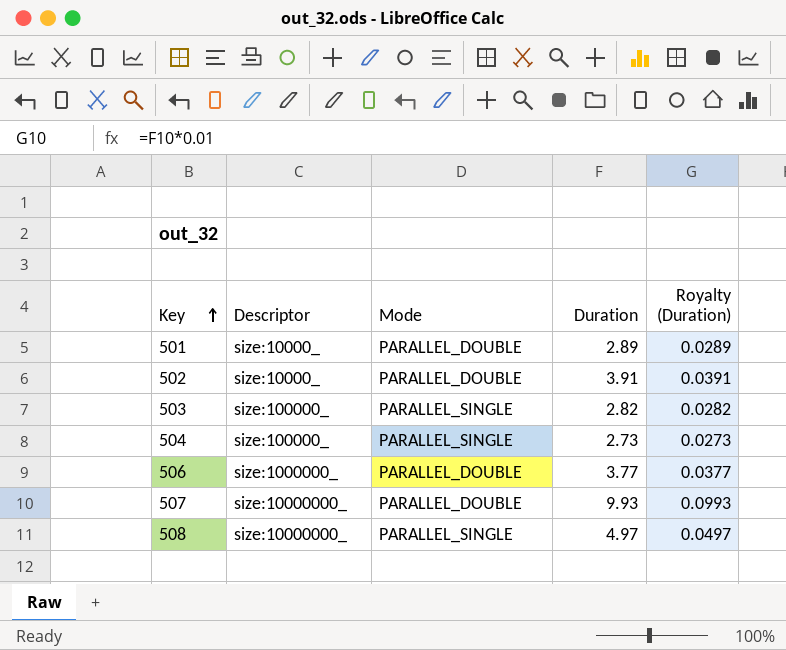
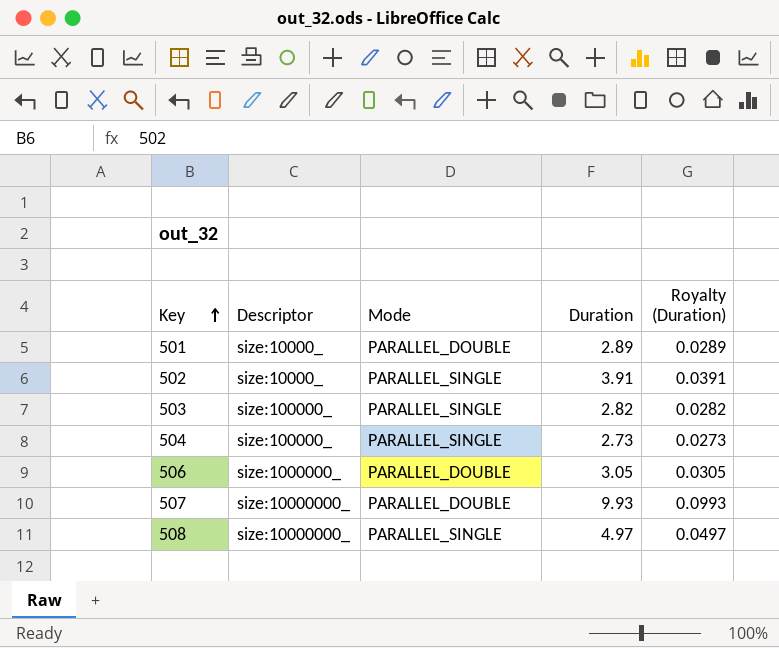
502 | Mode: PARALLEL_DOUBLE -> PARALLEL_SINGLE
506 | Duration: 3.77 -> 3.05
506 | Royalty (Duration): 0.0377 -> 0.0305

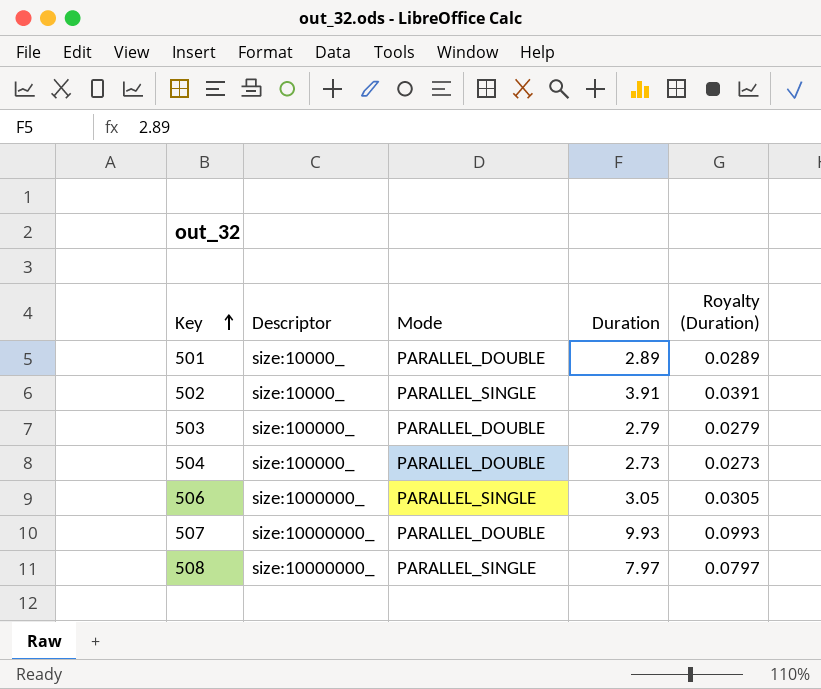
503 | Mode: PARALLEL_SINGLE -> PARALLEL_DOUBLE
503 | Duration: 2.82 -> 2.79
503 | Royalty (Duration): 0.0282 -> 0.0279
504 | Mode: PARALLEL_SINGLE -> PARALLEL_DOUBLE
506 | Mode: PARALLEL_DOUBLE -> PARALLEL_SINGLE
508 | Duration: 4.97 -> 7.97
508 | Royalty (Duration): 0.0497 -> 0.0797

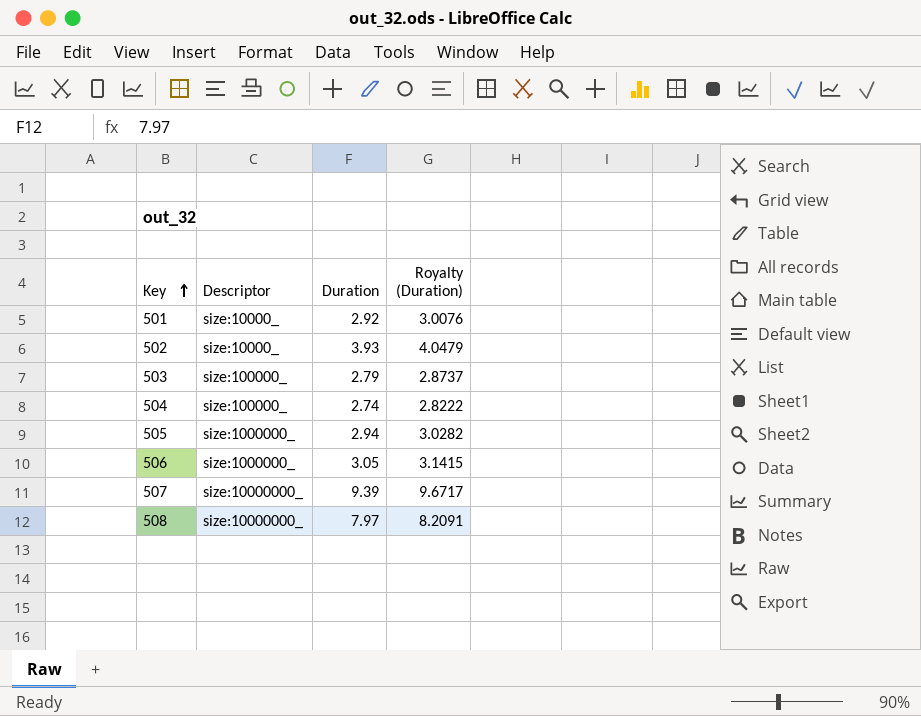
column Mode | position: 3 -> none
column Royalty (Duration) | formula: [Duration] * 0.01 -> [Duration] * 1.03
501 | Duration: 2.89 -> 2.92
502 | Duration: 3.91 -> 3.93
504 | Duration: 2.73 -> 2.74
row 505: none -> size:1000000_ | 2.94 | 3.0282
507 | Duration: 9.93 -> 9.39

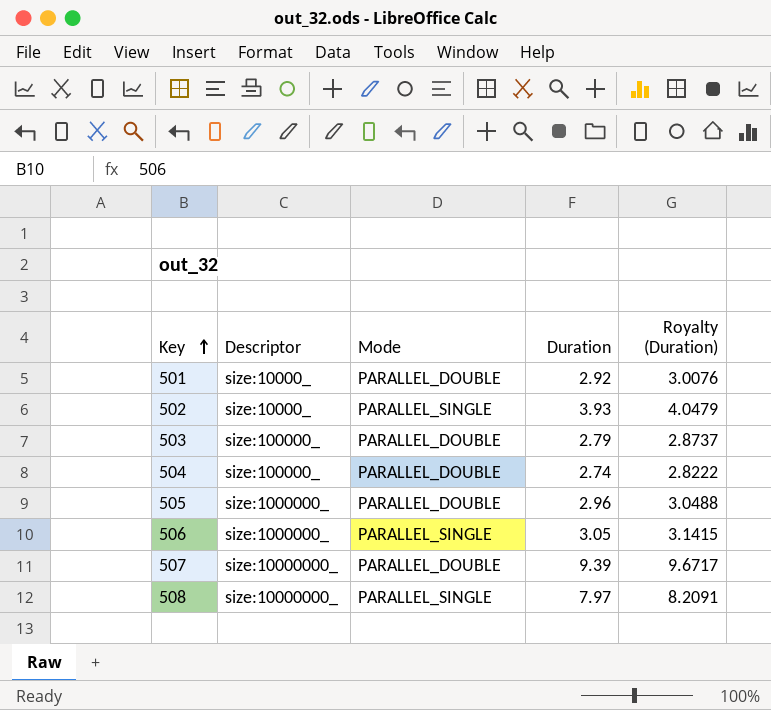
column Mode | position: none -> 3
505 | Duration: 2.94 -> 2.96
505 | Royalty (Duration): 3.0282 -> 3.0488

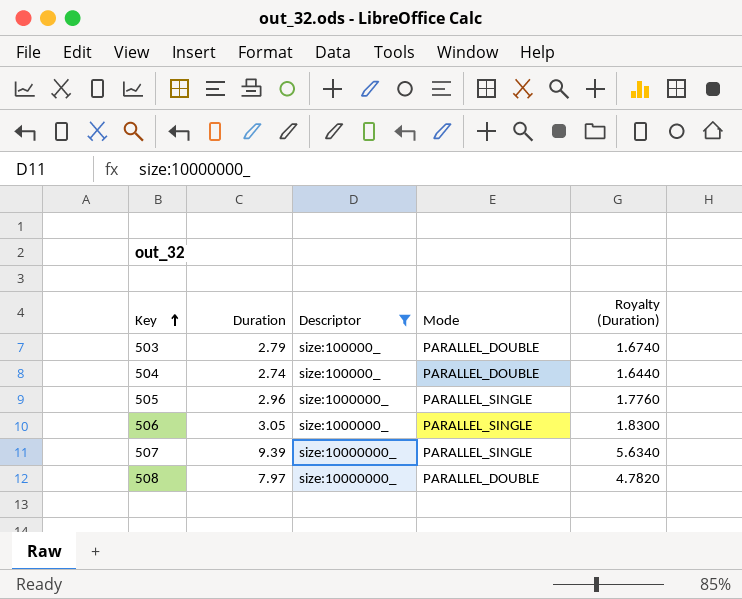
filter: none -> Descriptor != size:10000_
column Duration | position: 4 -> 2
column Royalty (Duration) | formula: [Duration] * 1.03 -> [Duration] * 0.6
505 | Mode: PARALLEL_DOUBLE -> PARALLEL_SINGLE
507 | Mode: PARALLEL_DOUBLE -> PARALLEL_SINGLE
508 | Mode: PARALLEL_SINGLE -> PARALLEL_DOUBLE

